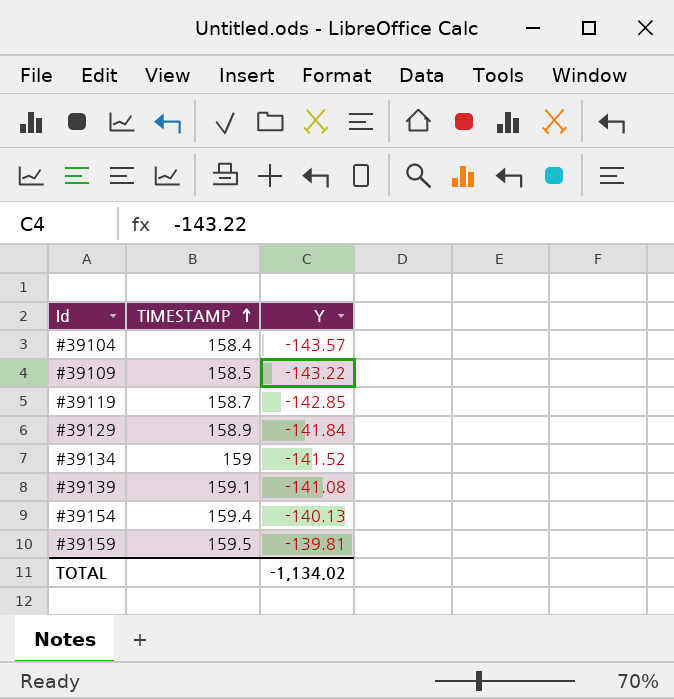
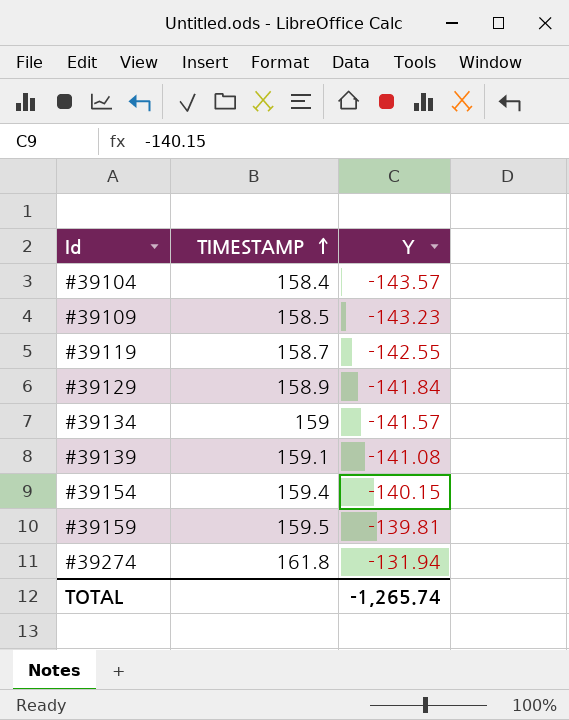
#39109 | Y: -143.22 -> -143.23
#39119 | Y: -142.85 -> -142.55
#39134 | Y: -141.52 -> -141.57
#39154 | Y: -140.13 -> -140.15
row #39274: none -> 161.8 | -131.94
TOTAL | Y: -1,134.02 -> -1,265.74

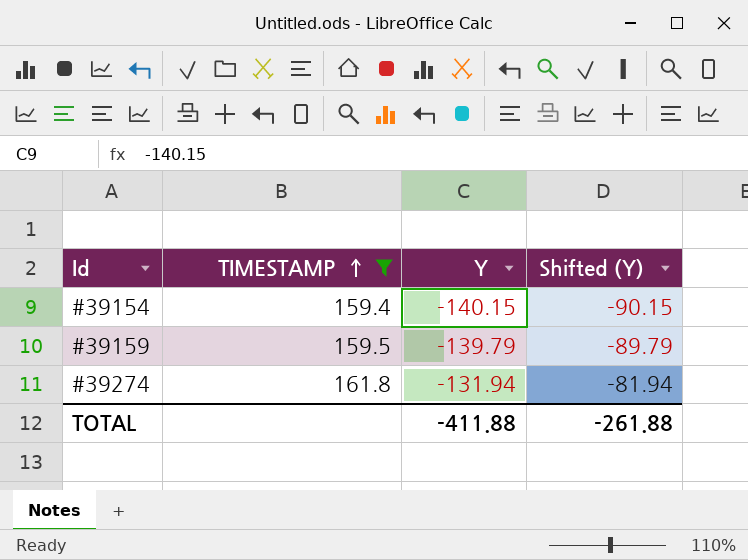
filter: none -> TIMESTAMP >= 159.4
column Shifted (Y) | formula: none -> [Y] + 50
#39159 | Y: -139.81 -> -139.79
TOTAL | Y: -1,265.74 -> -411.88

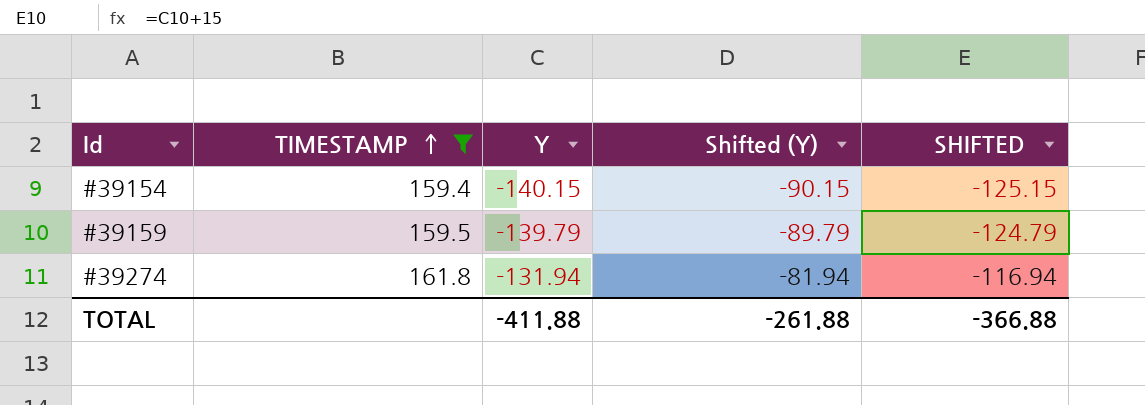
column SHIFTED | formula: none -> [Y] + 15

